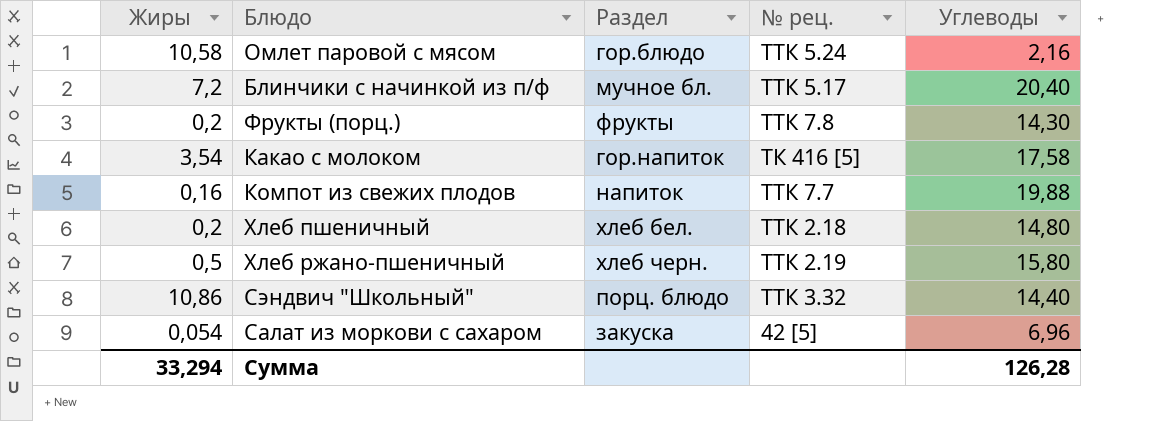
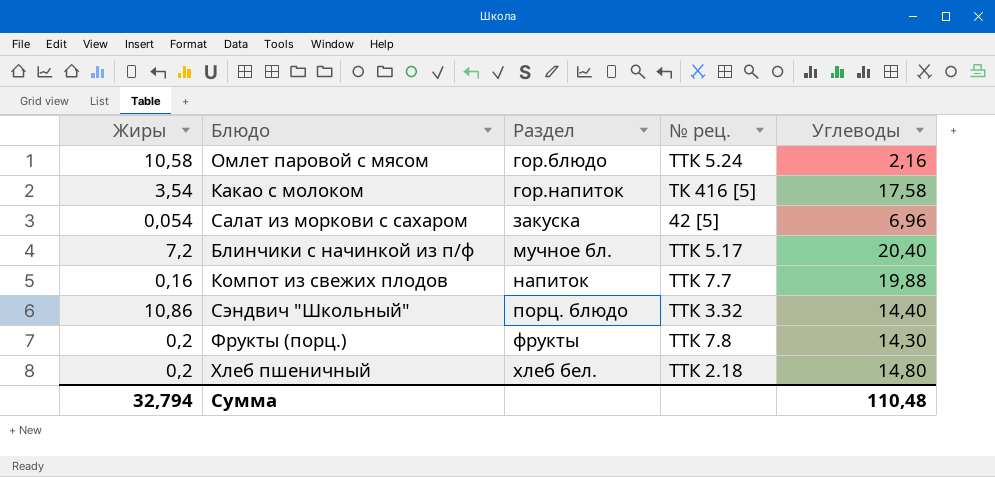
row order: none -> Раздел ascending
row Хлеб ржано-пшеничный: 0,5 | хлеб черн. | ТТК 2.19 | 15,80 -> none
Сумма | Жиры: 33,294 -> 32,794
Сумма | Углеводы: 126,28 -> 110,48

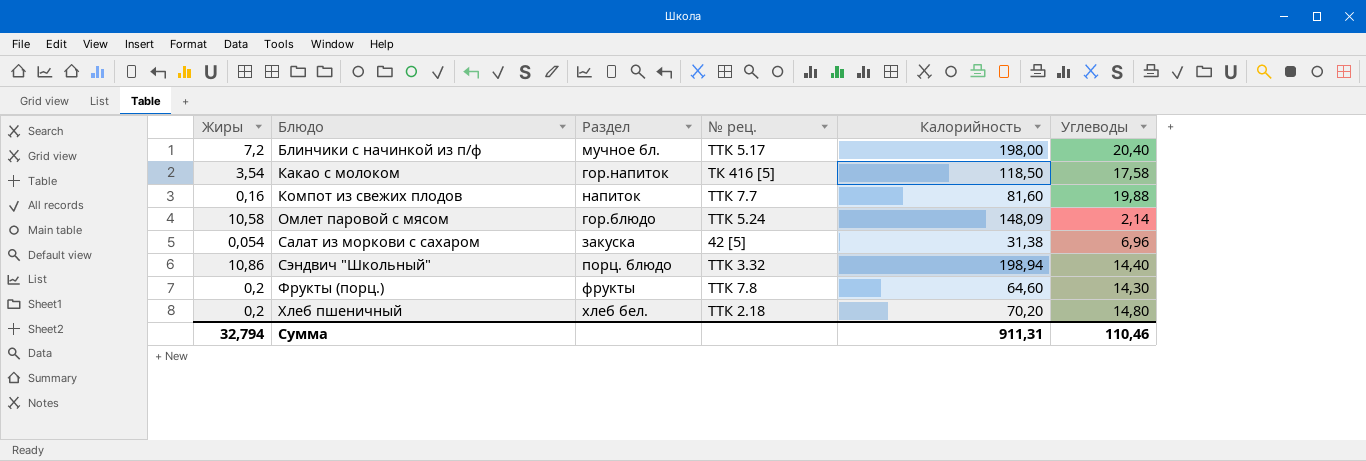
row order: Раздел ascending -> Блюдо ascending
column Калорийность | position: none -> 5
Омлет паровой с мясом | Углеводы: 2,16 -> 2,14
Сумма | Углеводы: 110,48 -> 110,46

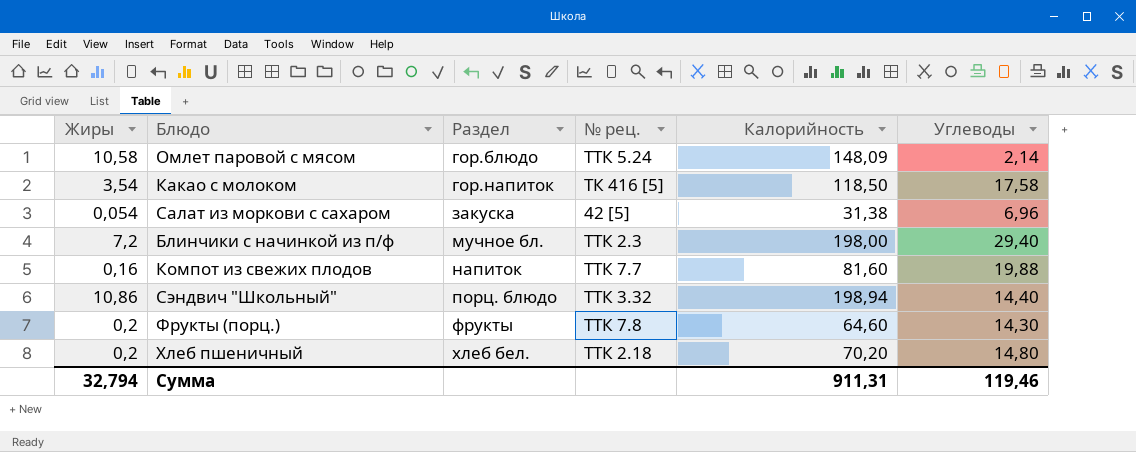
row order: Блюдо ascending -> Раздел ascending
Блинчики с начинкой из п/ф | № рец.: ТТК 5.17 -> ТТК 2.3
Блинчики с начинкой из п/ф | Углеводы: 20,40 -> 29,40
Сумма | Углеводы: 110,46 -> 119,46

